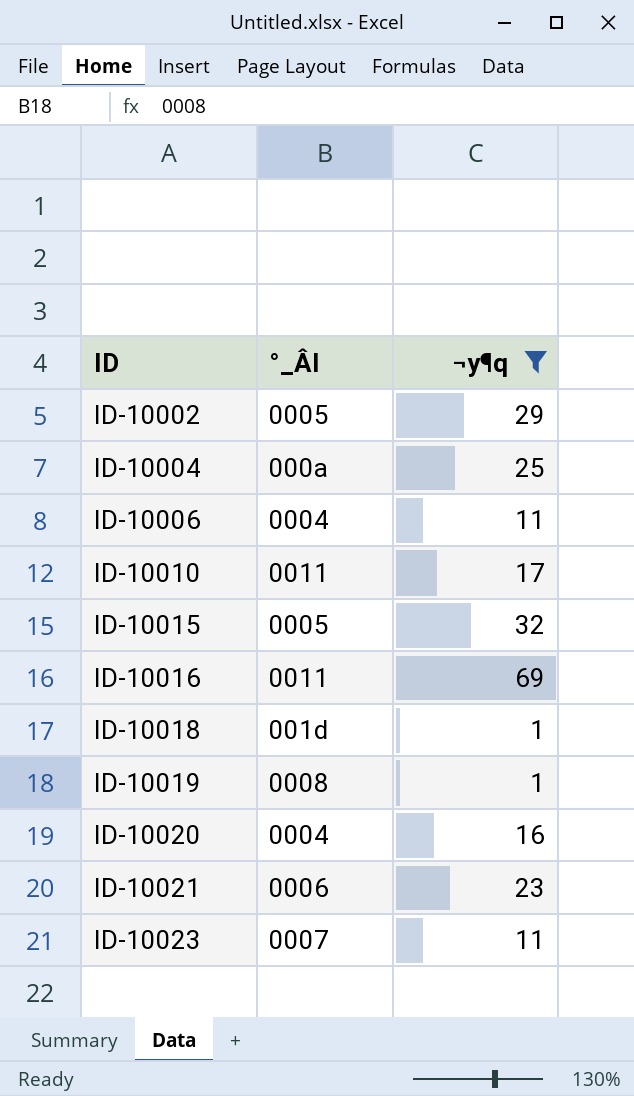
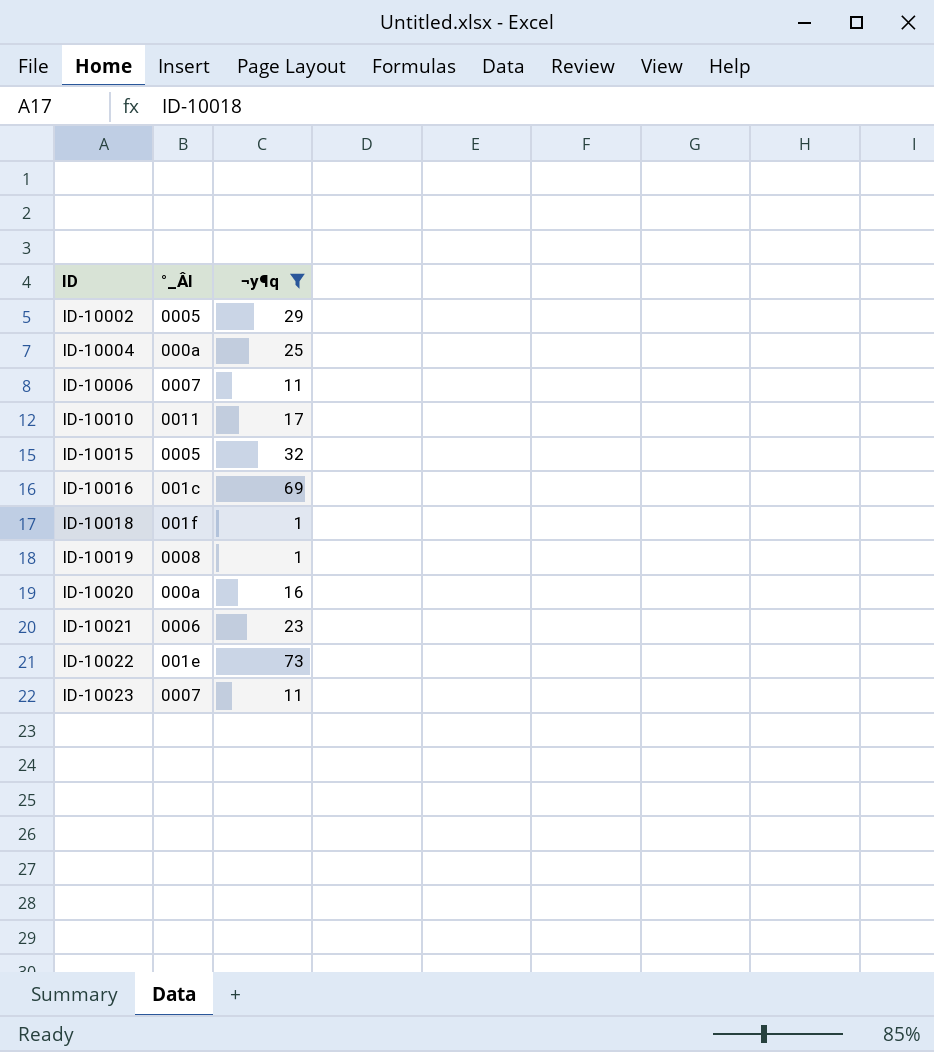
ID-10006 | °_ÂI: 0004 -> 0007
ID-10016 | °_ÂI: 0011 -> 001c
ID-10018 | °_ÂI: 001d -> 001f
ID-10020 | °_ÂI: 0004 -> 000a
row ID-10022: none -> 001e | 73

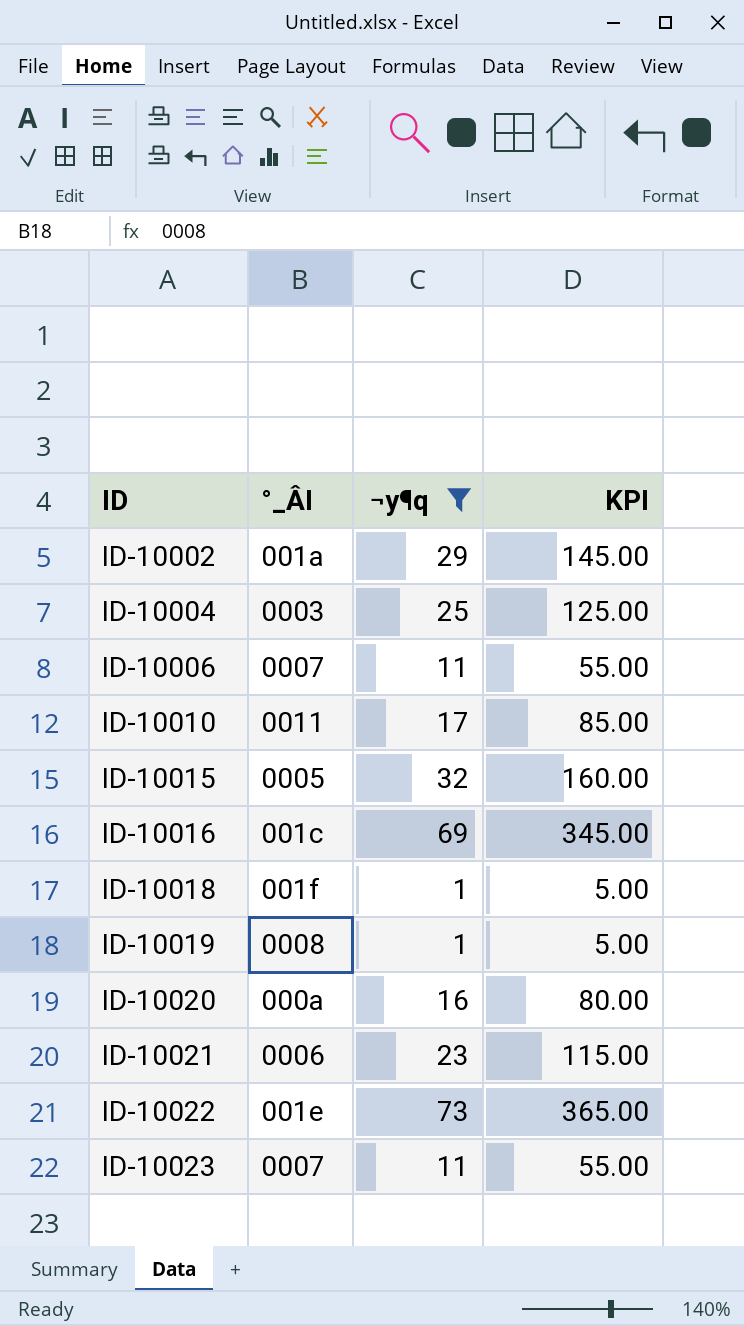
column KPI | formula: none -> [¬y¶q] * 5
ID-10002 | °_ÂI: 0005 -> 001a
ID-10004 | °_ÂI: 000a -> 0003

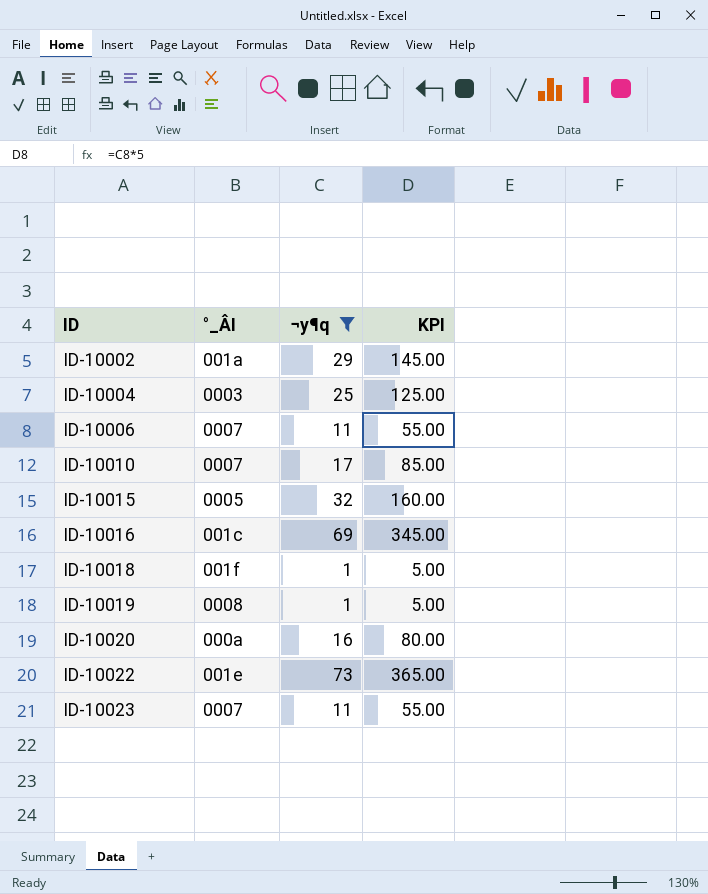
row ID-10021: 0006 | 23 | 115.00 -> none
ID-10010 | °_ÂI: 0011 -> 0007

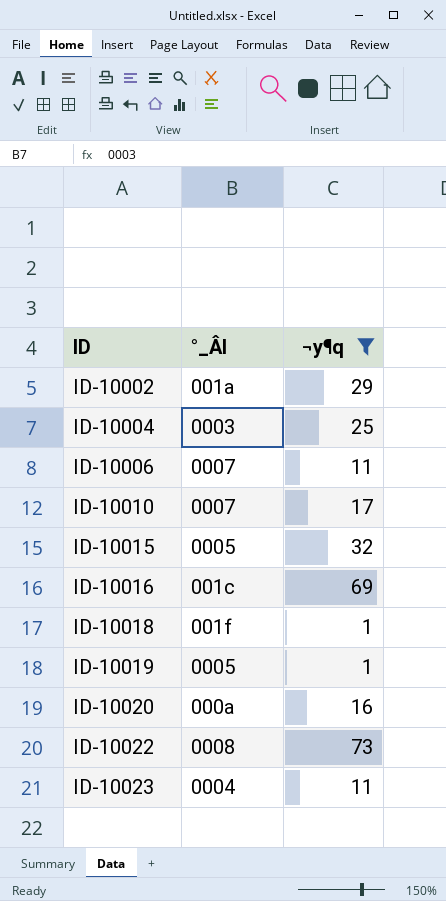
column KPI | formula: [¬y¶q] * 5 -> none
ID-10019 | °_ÂI: 0008 -> 0005
ID-10022 | °_ÂI: 001e -> 0008
ID-10023 | °_ÂI: 0007 -> 0004

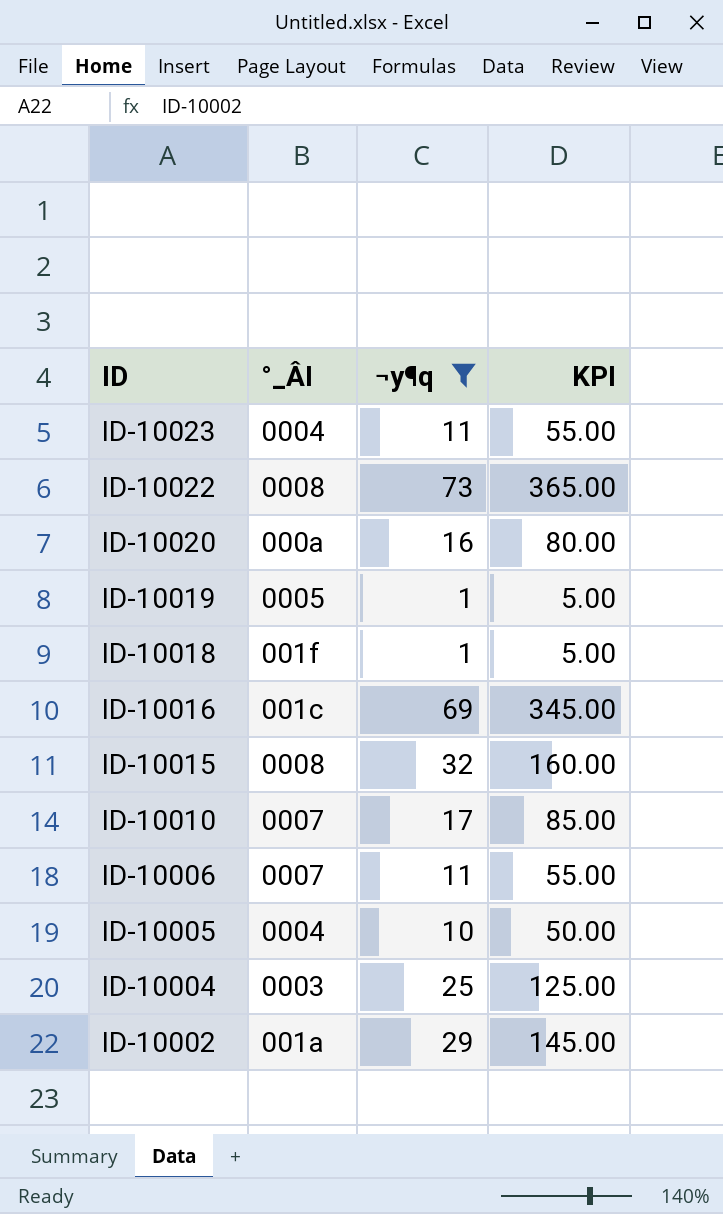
row order: ID ascending -> ID descending
column KPI | formula: none -> [¬y¶q] * 5
ID-10015 | °_ÂI: 0005 -> 0008
row ID-10005: none -> 0004 | 10 | 50.00

